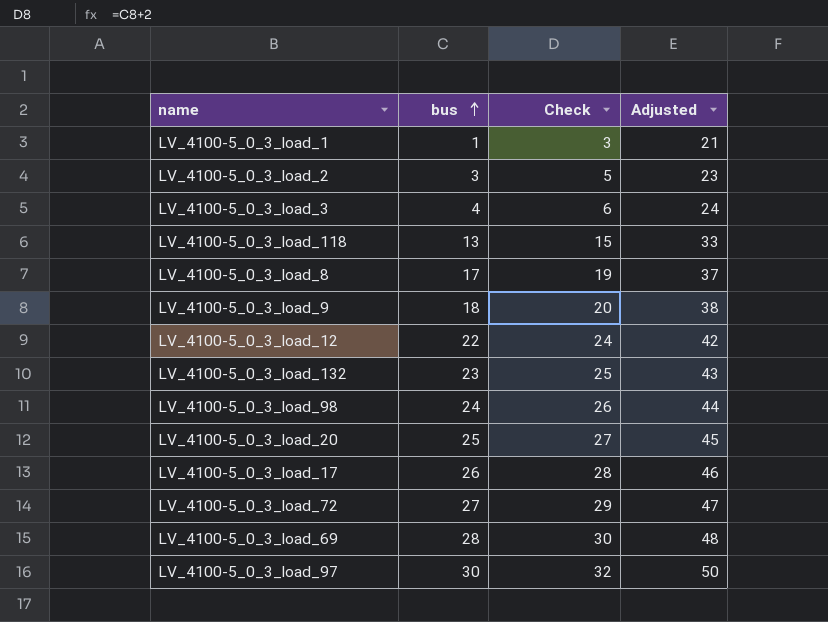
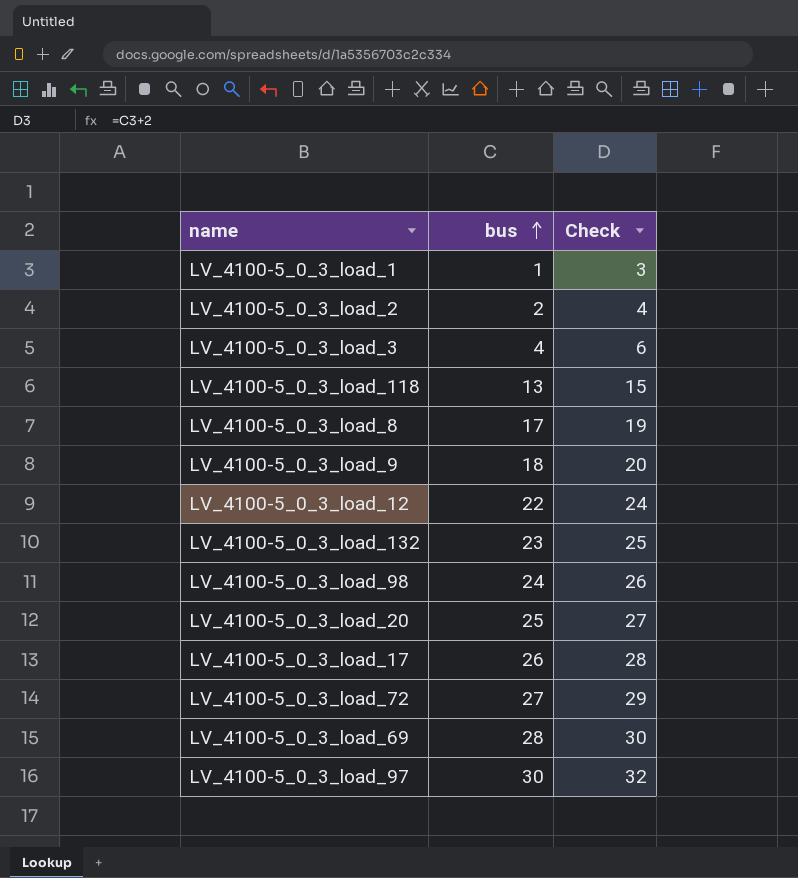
column Adjusted | formula: [bus] + 20 -> none
LV_4100-5_0_3_load_2 | bus: 3 -> 2
LV_4100-5_0_3_load_2 | Check: 5 -> 4

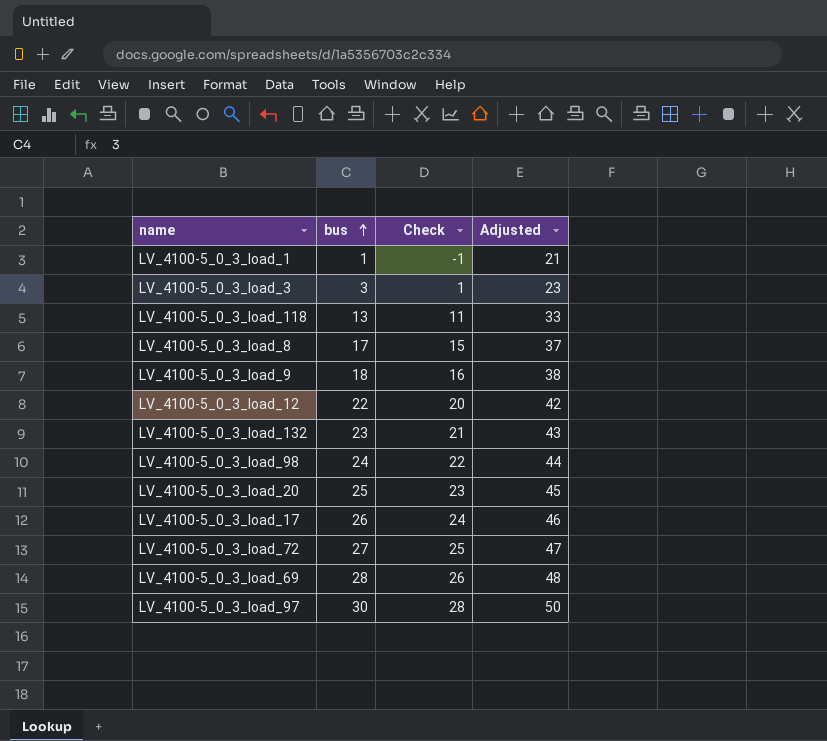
column Check | formula: [bus] + 2 -> [bus] - 2
column Adjusted | formula: none -> [bus] + 20
row LV_4100-5_0_3_load_2: 2 | 4 -> none
LV_4100-5_0_3_load_3 | bus: 4 -> 3

